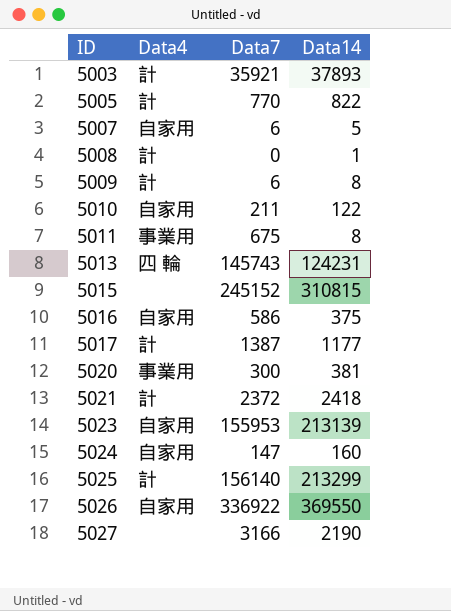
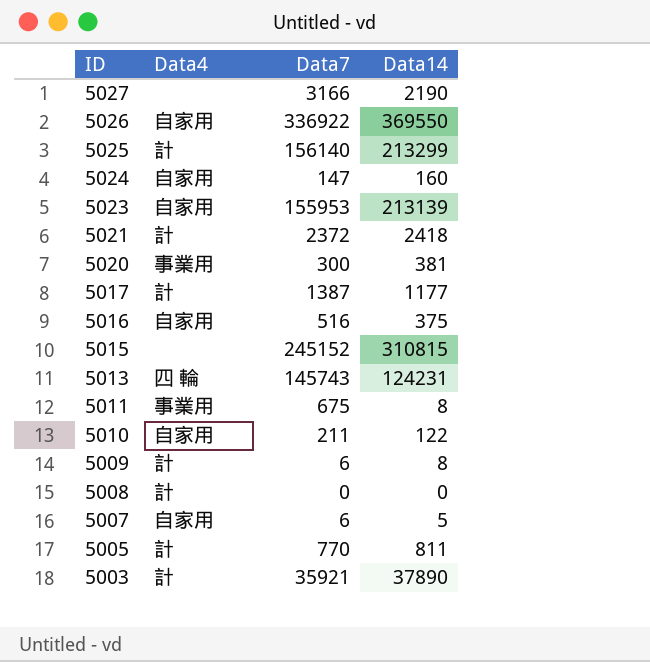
row order: ID ascending -> ID descending
5016 | Data7: 586 -> 516
5008 | Data14: 1 -> 0
5005 | Data14: 822 -> 811
5003 | Data14: 37893 -> 37890

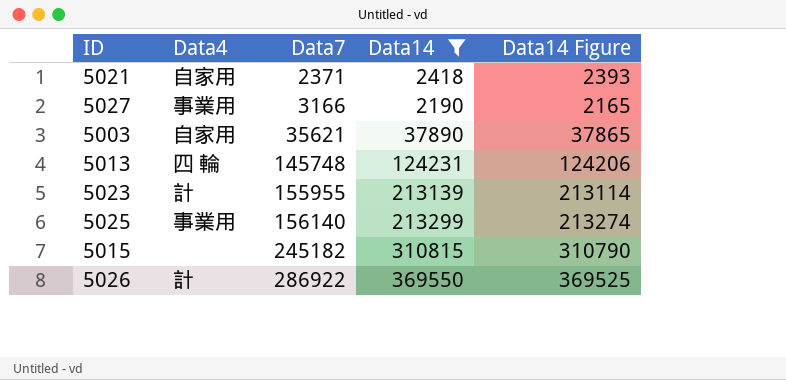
filter: none -> Data14 >= 2190
row order: ID descending -> Data7 ascending
column Data14 Figure | formula: none -> [Data14] - 25
5021 | Data4: 計 -> 自家用
5021 | Data7: 2372 -> 2371
5027 | Data4: none -> 事業用
5003 | Data4: 計 -> 自家用
5003 | Data7: 35921 -> 35621
5013 | Data7: 145743 -> 145748
5023 | Data4: 自家用 -> 計
5023 | Data7: 155953 -> 155955
5025 | Data4: 計 -> 事業用
5015 | Data7: 245152 -> 245182
5026 | Data4: 自家用 -> 計
5026 | Data7: 336922 -> 286922

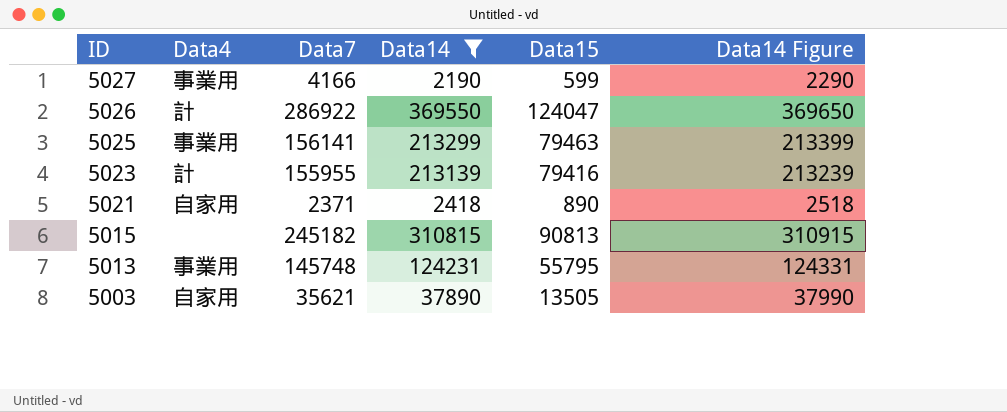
row order: Data7 ascending -> ID descending
column Data15 | position: none -> 5
column Data14 Figure | formula: [Data14] - 25 -> [Data14] + 100
5027 | Data7: 3166 -> 4166
5025 | Data7: 156140 -> 156141
5013 | Data4: 四 輪 -> 事業用

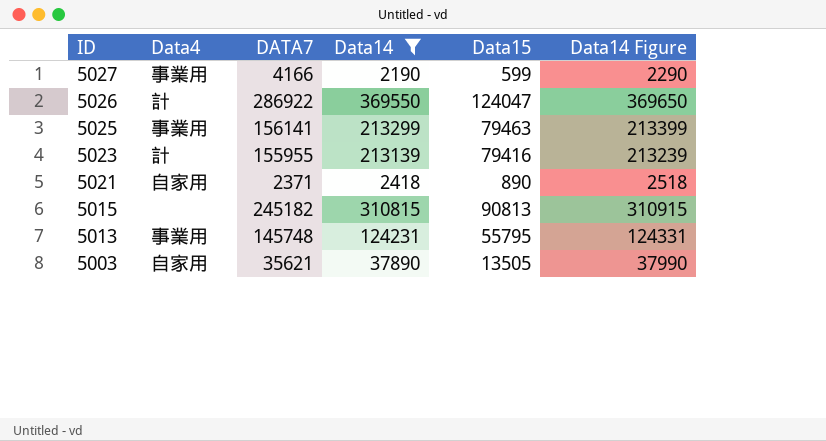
column name: Data7 -> DATA7

